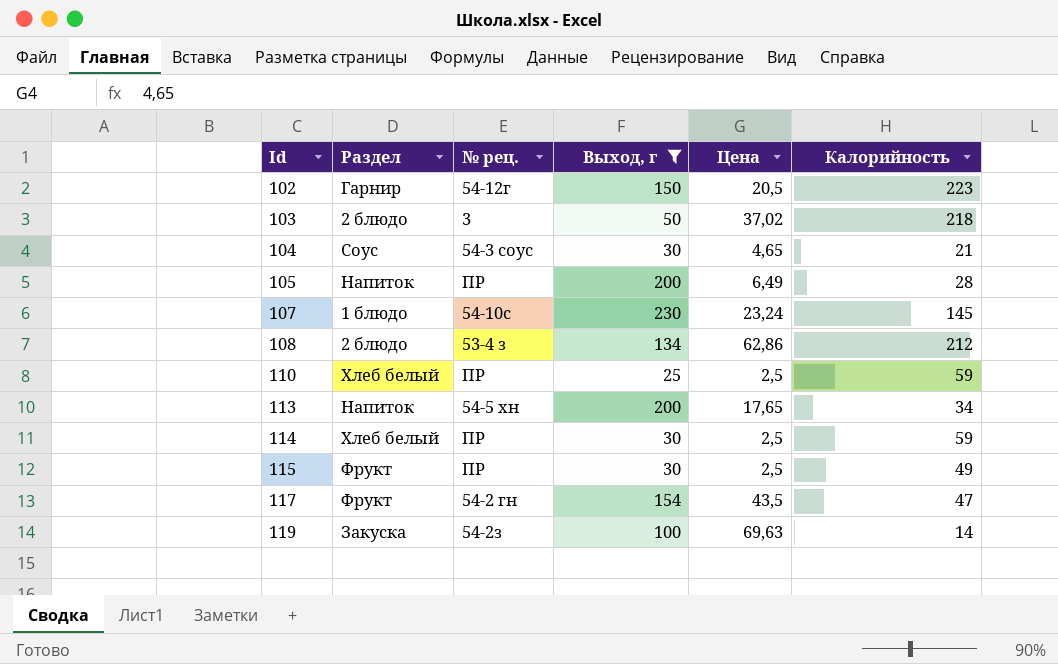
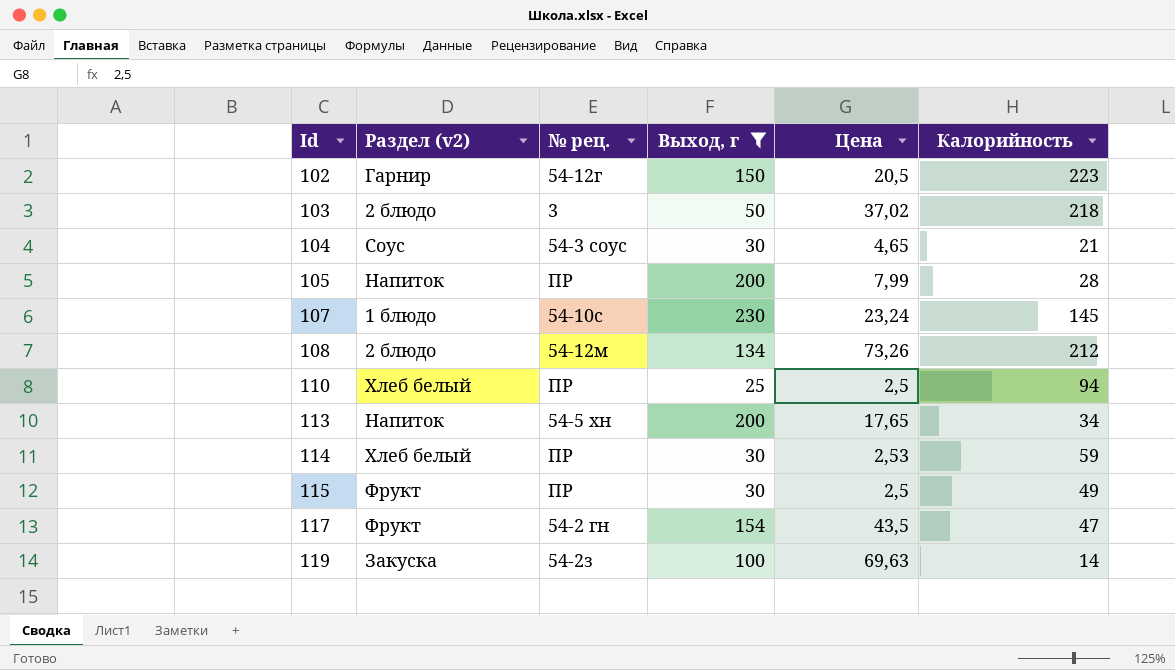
column name: Раздел -> Раздел (v2)
105 | Цена: 6,49 -> 7,99
108 | № рец.: 53-4 з -> 54-12м
108 | Цена: 62,86 -> 73,26
110 | Калорийность: 59 -> 94
114 | Цена: 2,5 -> 2,53

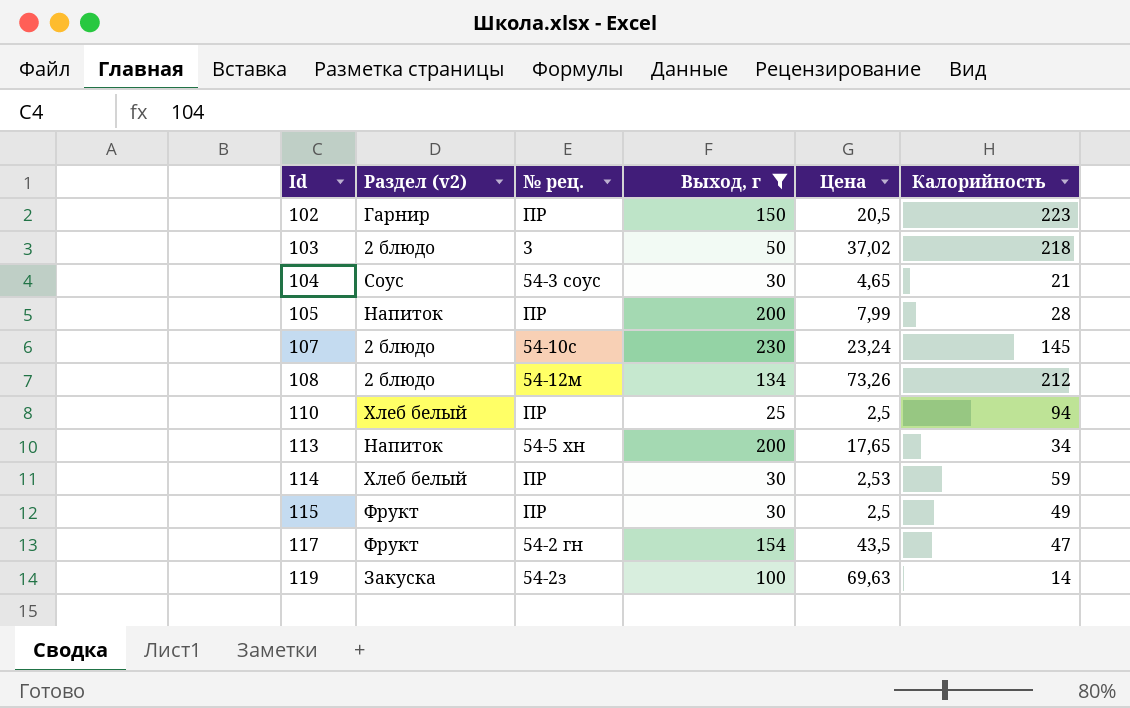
102 | № рец.: 54-12г -> ПР
107 | Раздел (v2): 1 блюдо -> 2 блюдо

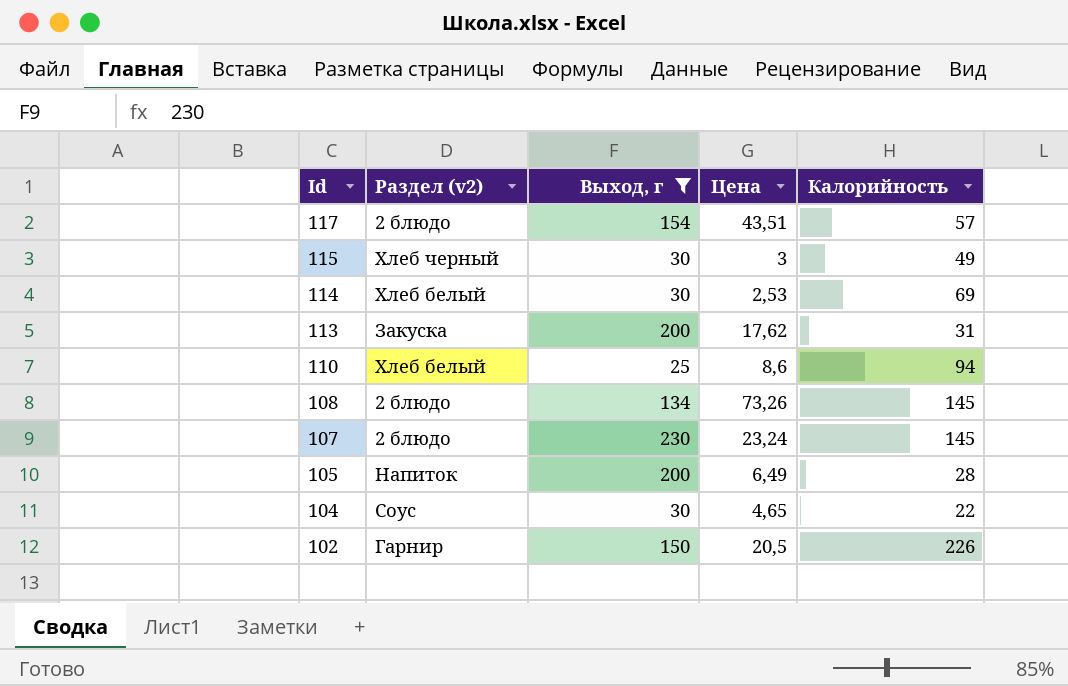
row order: Id ascending -> Id descending
column № рец. | position: 3 -> none
row 103: 2 блюдо | 3 | 50 | 37,02 | 218 -> none
row 119: Закуска | 54-2з | 100 | 69,63 | 14 -> none
117 | Раздел (v2): Фрукт -> 2 блюдо
117 | Цена: 43,5 -> 43,51
117 | Калорийность: 47 -> 57
115 | Раздел (v2): Фрукт -> Хлеб черный
115 | Цена: 2,5 -> 3
114 | Калорийность: 59 -> 69
113 | Раздел (v2): Напиток -> Закуска
113 | Цена: 17,65 -> 17,62
113 | Калорийность: 34 -> 31
110 | Цена: 2,5 -> 8,6
108 | Калорийность: 212 -> 145
105 | Цена: 7,99 -> 6,49
104 | Калорийность: 21 -> 22
102 | Калорийность: 223 -> 226

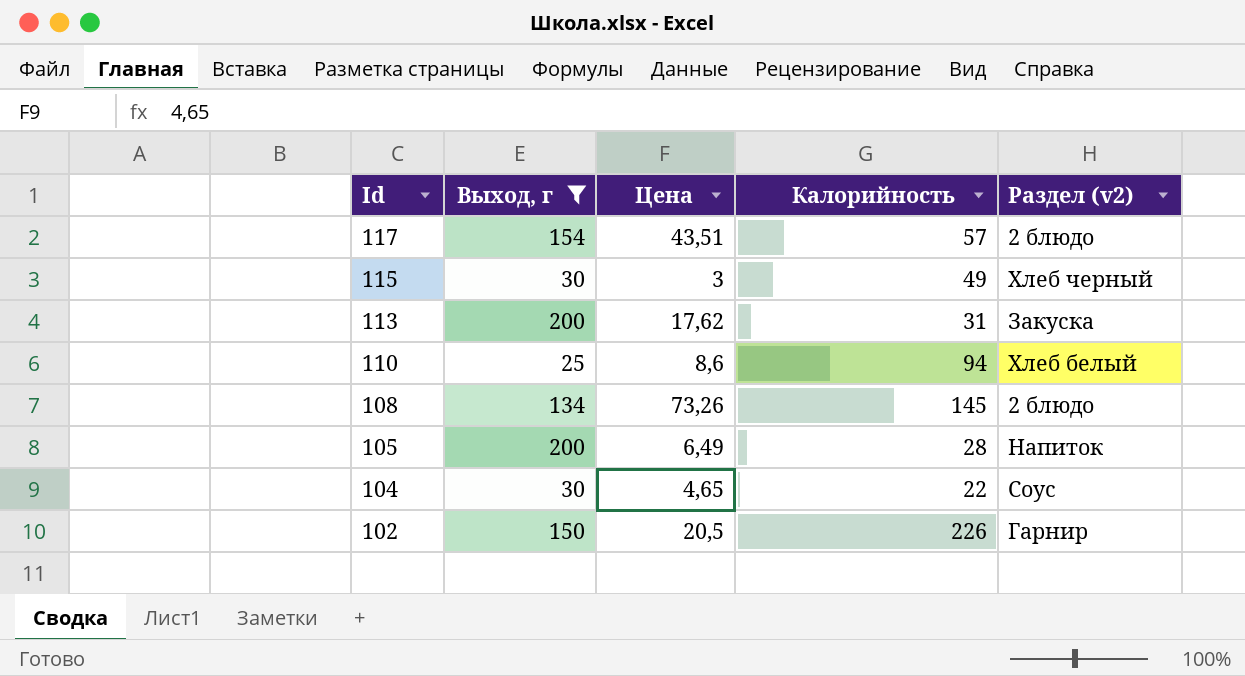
column Раздел (v2) | position: 2 -> 5
row 114: Хлеб белый | 30 | 2,53 | 69 -> none
row 107: 2 блюдо | 230 | 23,24 | 145 -> none

